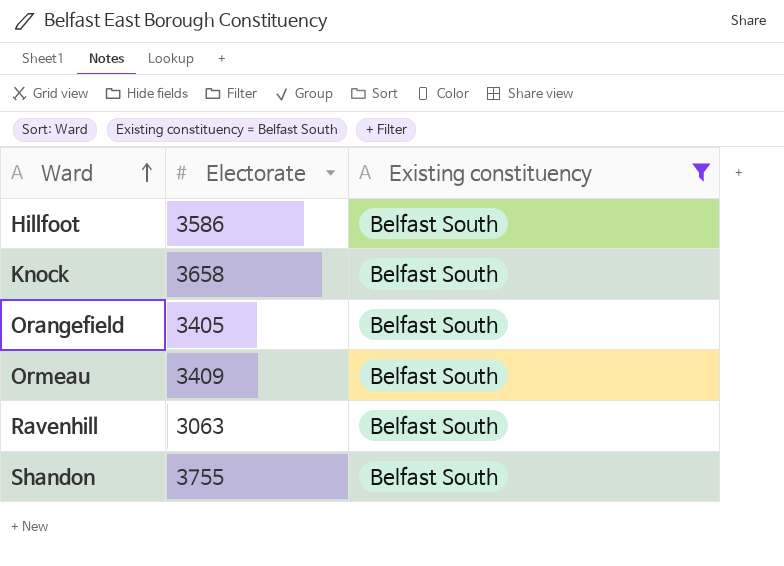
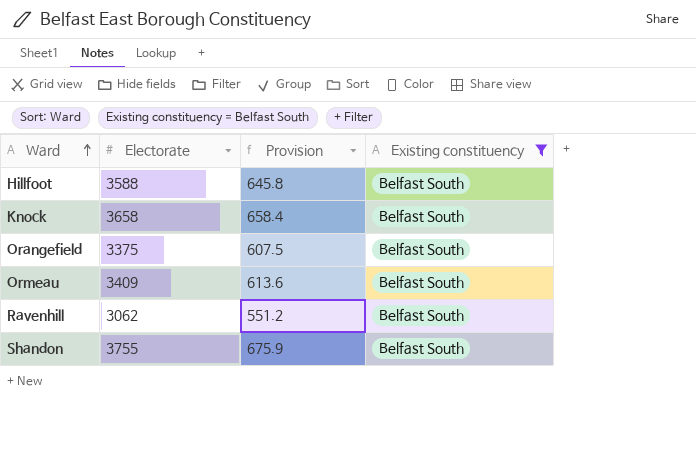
column Provision | formula: none -> [Electorate] * 0.18
Hillfoot | Electorate: 3586 -> 3588
Orangefield | Electorate: 3405 -> 3375
Ravenhill | Electorate: 3063 -> 3062

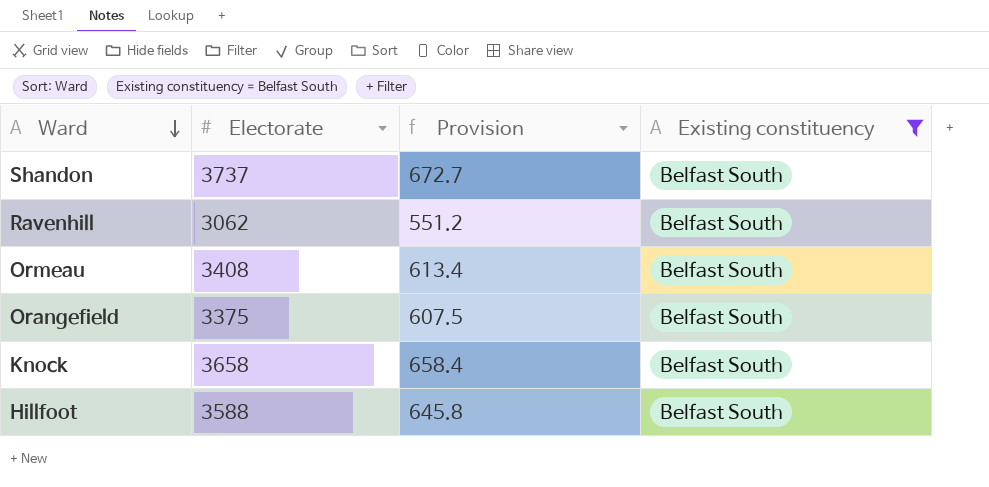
row order: Ward ascending -> Ward descending
Shandon | Electorate: 3755 -> 3737
Shandon | Provision: 675.9 -> 672.7
Ormeau | Electorate: 3409 -> 3408
Ormeau | Provision: 613.6 -> 613.4

